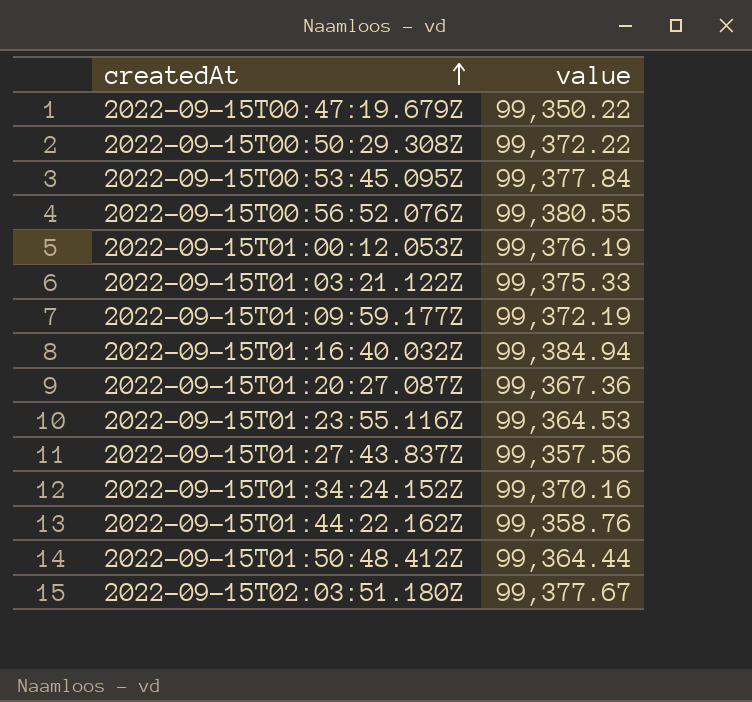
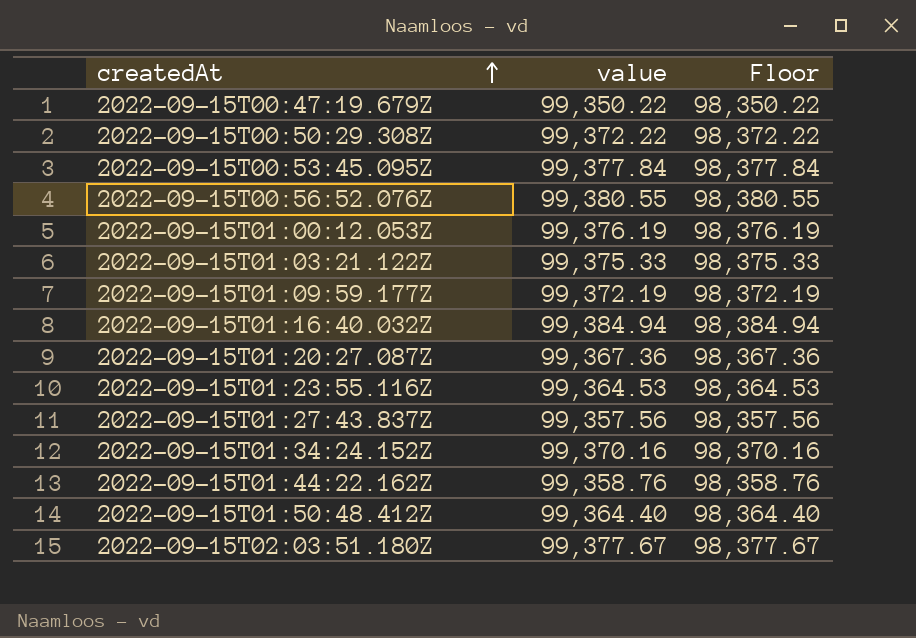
column Floor | formula: none -> [value] - 1000
2022-09-15T01:50:48.412Z | value: 99,364.44 -> 99,364.40

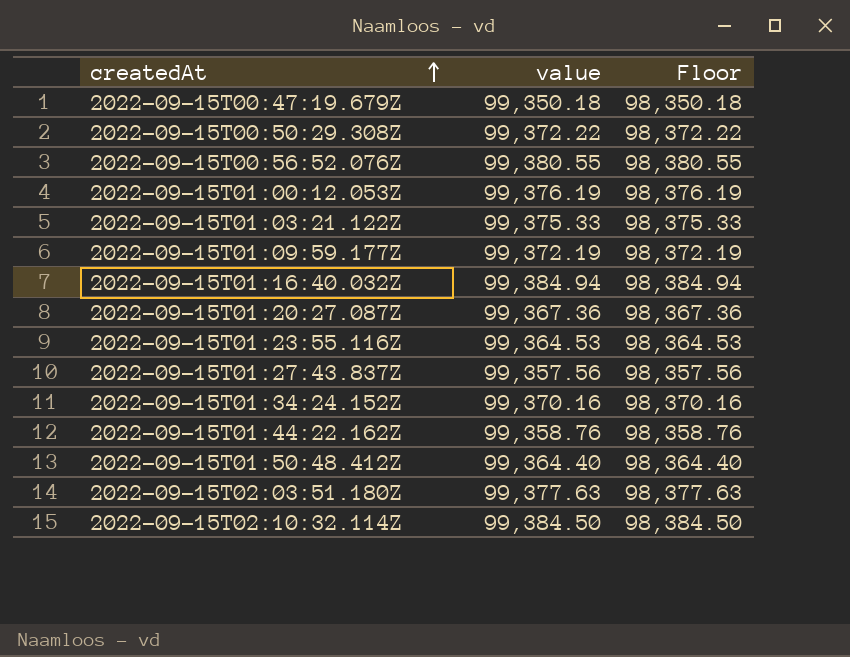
row 2022-09-15T00:53:45.095Z: 99,377.84 | 98,377.84 -> none
2022-09-15T00:47:19.679Z | value: 99,350.22 -> 99,350.18
2022-09-15T00:47:19.679Z | Floor: 98,350.22 -> 98,350.18
2022-09-15T02:03:51.180Z | value: 99,377.67 -> 99,377.63
2022-09-15T02:03:51.180Z | Floor: 98,377.67 -> 98,377.63
row 2022-09-15T02:10:32.114Z: none -> 99,384.50 | 98,384.50

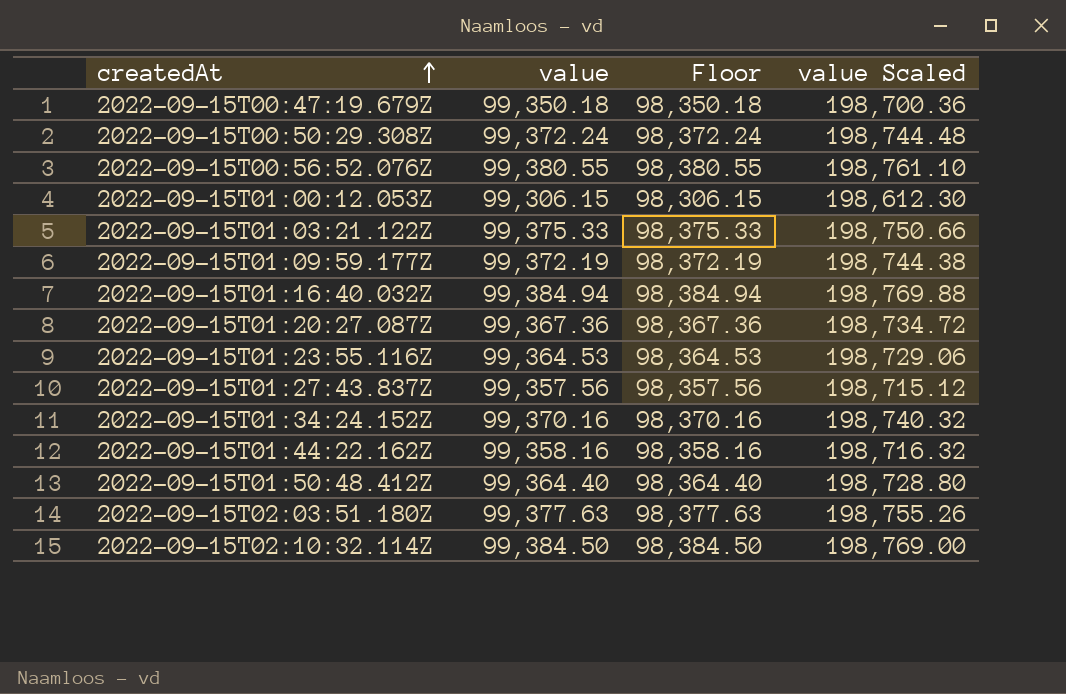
column value Scaled | formula: none -> [value] * 2
2022-09-15T00:50:29.308Z | value: 99,372.22 -> 99,372.24
2022-09-15T00:50:29.308Z | Floor: 98,372.22 -> 98,372.24
2022-09-15T01:00:12.053Z | value: 99,376.19 -> 99,306.15
2022-09-15T01:00:12.053Z | Floor: 98,376.19 -> 98,306.15
2022-09-15T01:44:22.162Z | value: 99,358.76 -> 99,358.16
2022-09-15T01:44:22.162Z | Floor: 98,358.76 -> 98,358.16

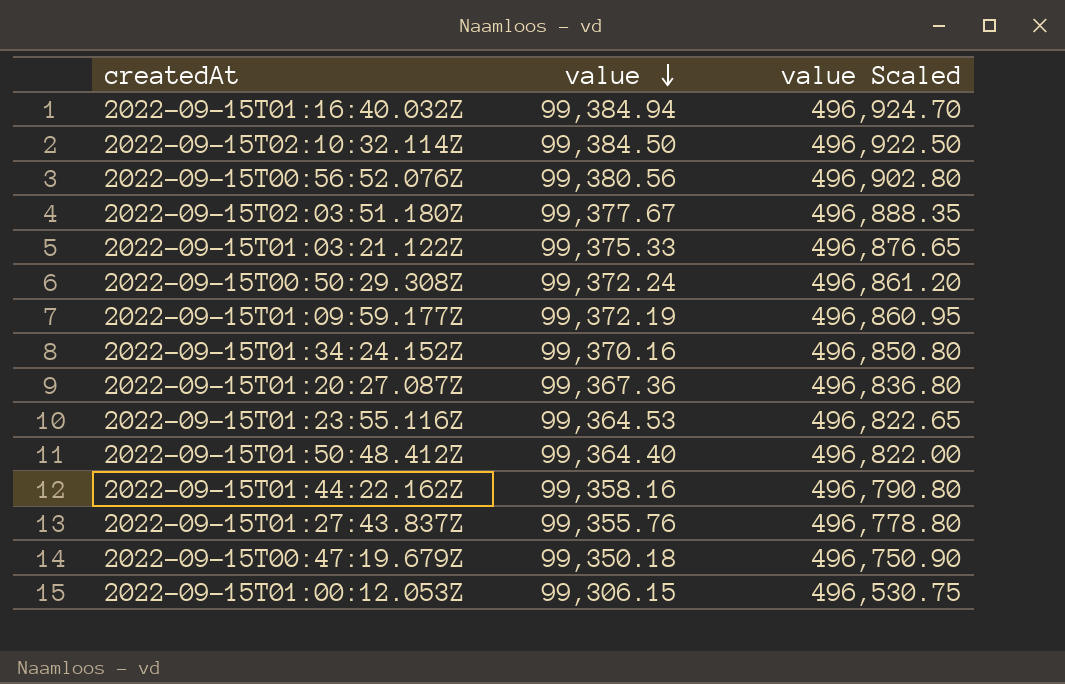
row order: createdAt ascending -> value descending
column Floor | formula: [value] - 1000 -> none
column value Scaled | formula: [value] * 2 -> [value] * 5
2022-09-15T00:56:52.076Z | value: 99,380.55 -> 99,380.56
2022-09-15T02:03:51.180Z | value: 99,377.63 -> 99,377.67
2022-09-15T01:27:43.837Z | value: 99,357.56 -> 99,355.76

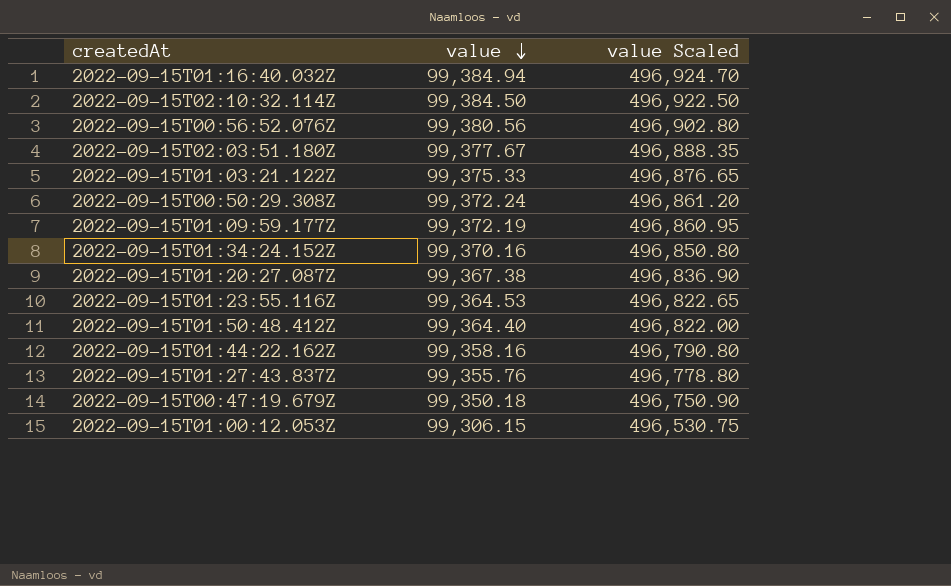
2022-09-15T01:20:27.087Z | value: 99,367.36 -> 99,367.38
2022-09-15T01:20:27.087Z | value Scaled: 496,836.80 -> 496,836.90

